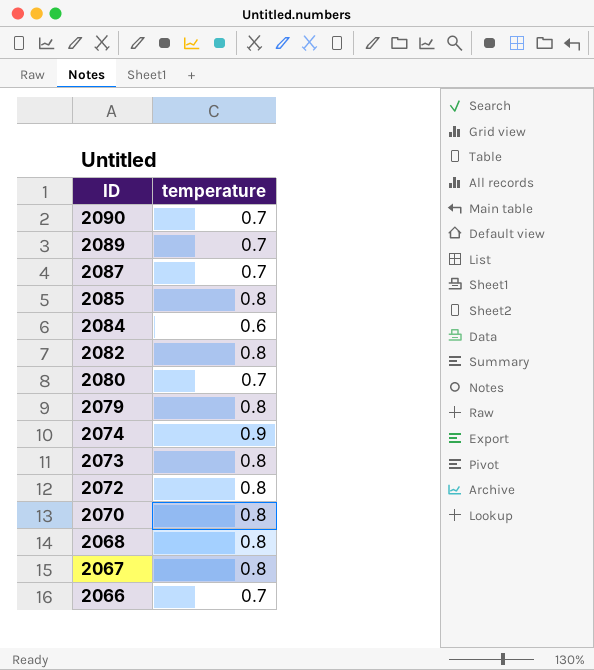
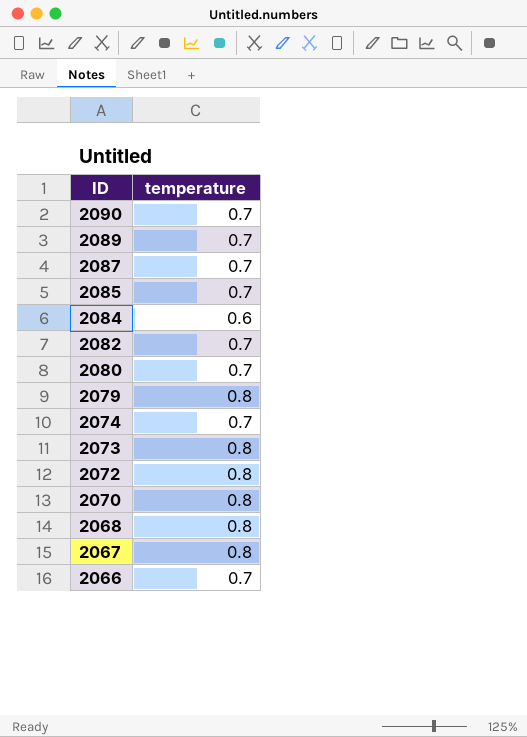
2085 | temperature: 0.8 -> 0.7
2082 | temperature: 0.8 -> 0.7
2074 | temperature: 0.9 -> 0.7

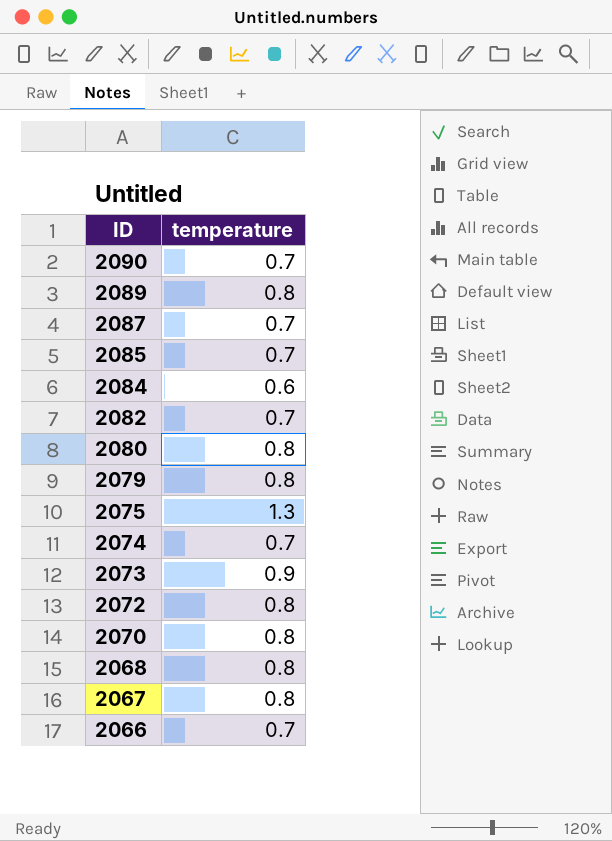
2089 | temperature: 0.7 -> 0.8
2080 | temperature: 0.7 -> 0.8
row 2075: none -> 1.3
2073 | temperature: 0.8 -> 0.9

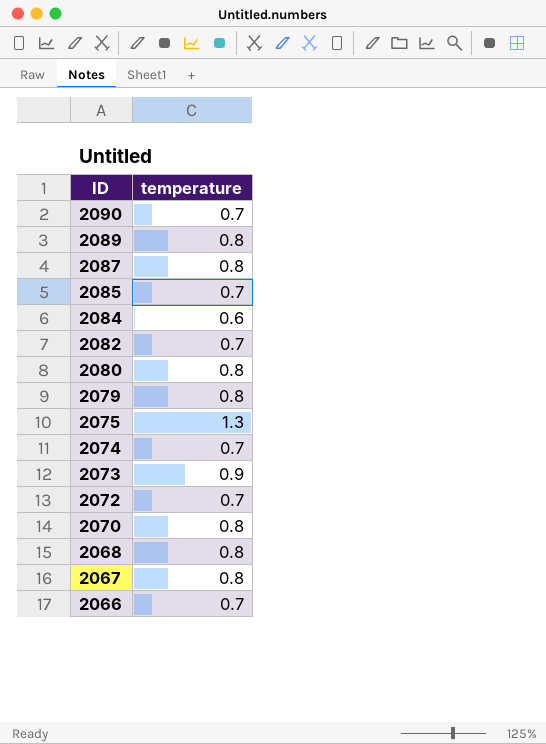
2087 | temperature: 0.7 -> 0.8
2072 | temperature: 0.8 -> 0.7

